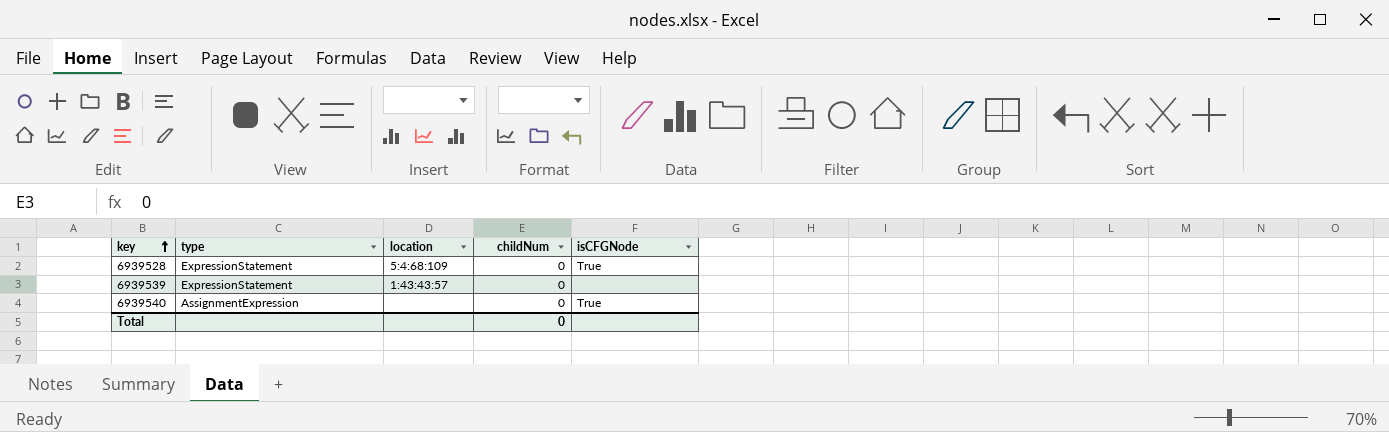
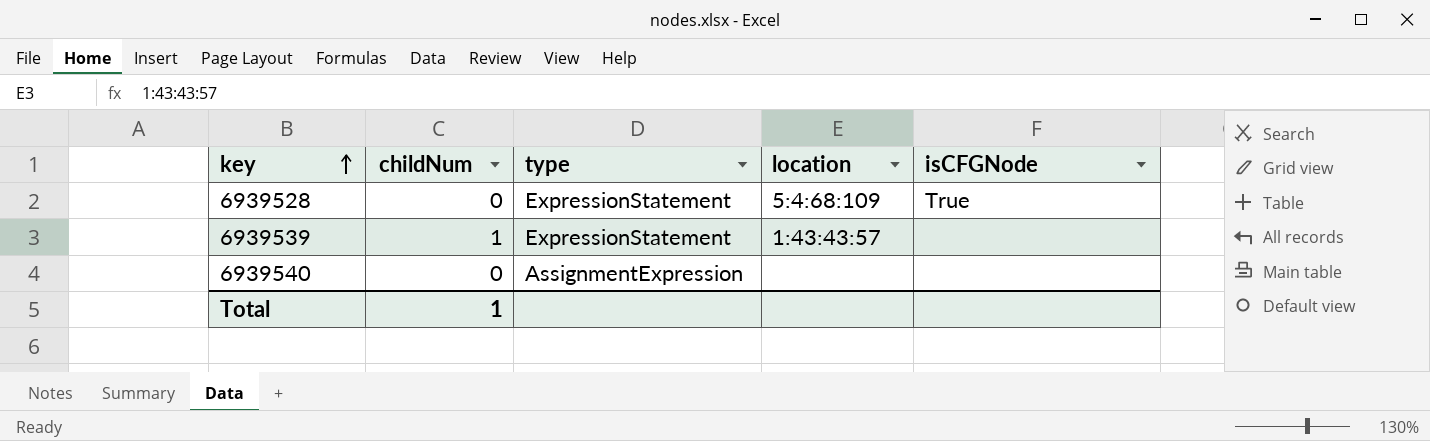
column childNum | position: 4 -> 2
6939539 | childNum: 0 -> 1
6939540 | isCFGNode: True -> none
Total | childNum: 0 -> 1

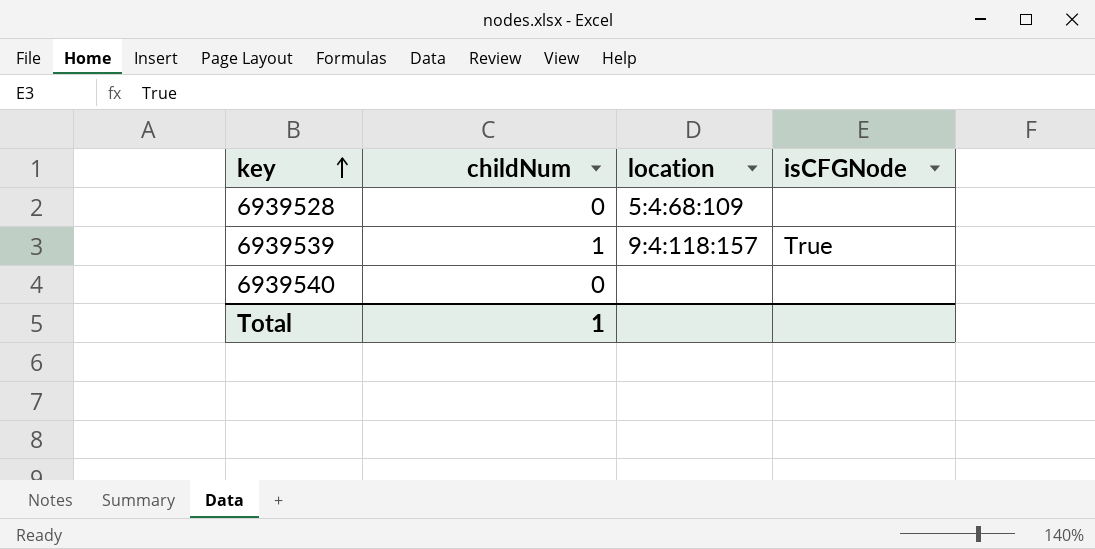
column type | position: 3 -> none
6939528 | isCFGNode: True -> none
6939539 | location: 1:43:43:57 -> 9:4:118:157
6939539 | isCFGNode: none -> True

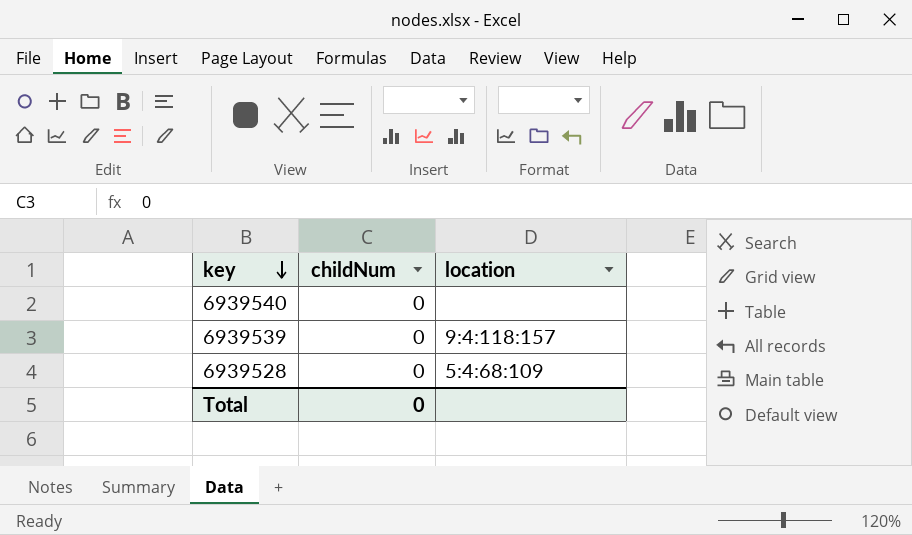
row order: key ascending -> key descending
column isCFGNode | position: 4 -> none
6939539 | childNum: 1 -> 0
Total | childNum: 1 -> 0

